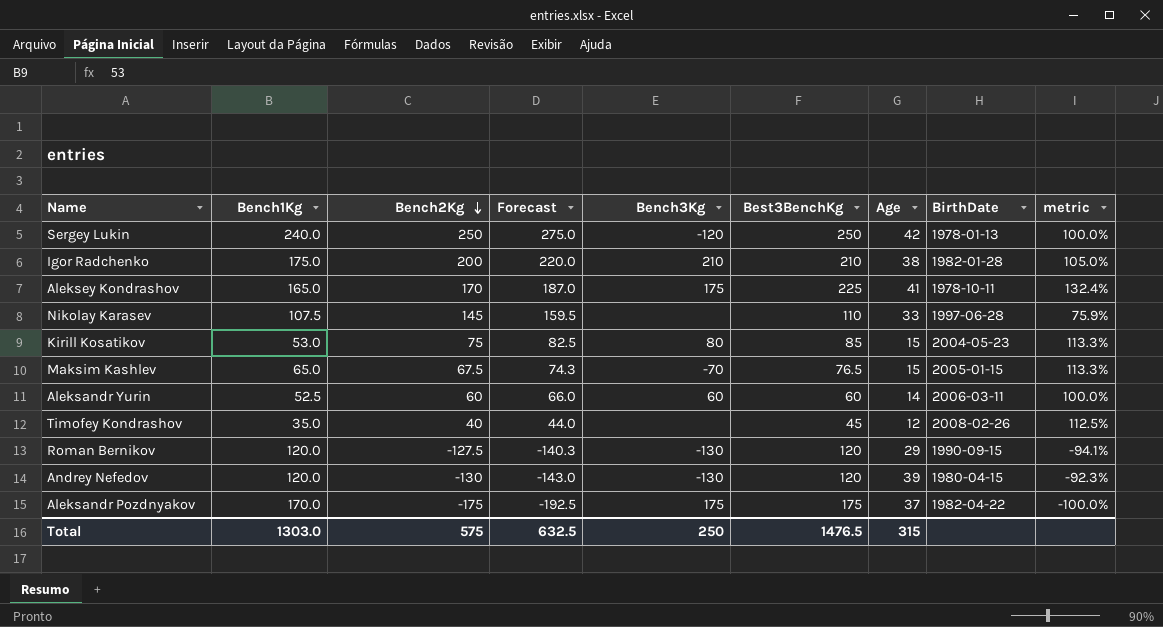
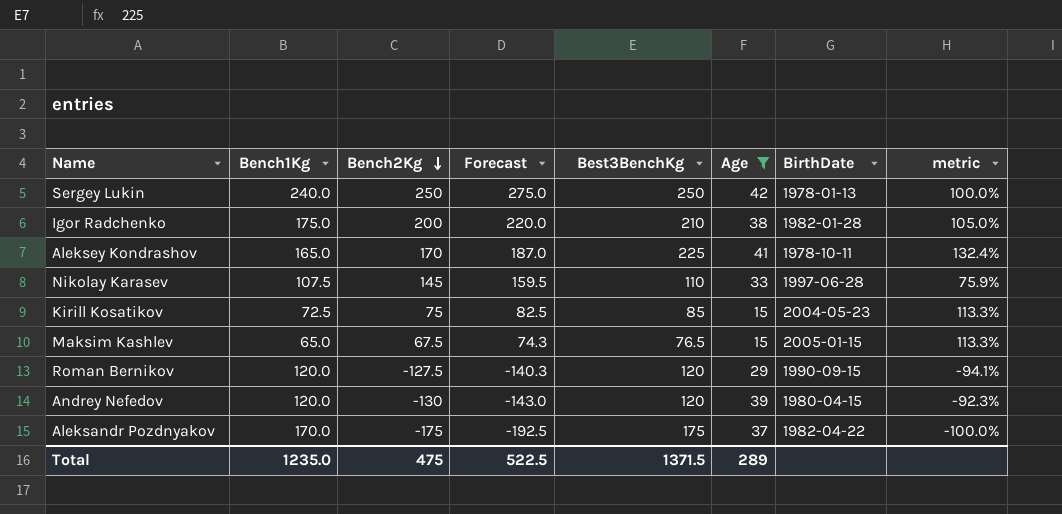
filter: none -> Age >= 15
column Bench3Kg | position: 5 -> none
Kirill Kosatikov | Bench1Kg: 53.0 -> 72.5
Total | Bench1Kg: 1303.0 -> 1235.0
Total | Bench2Kg: 575 -> 475
Total | Forecast: 632.5 -> 522.5
Total | Best3BenchKg: 1476.5 -> 1371.5
Total | Age: 315 -> 289

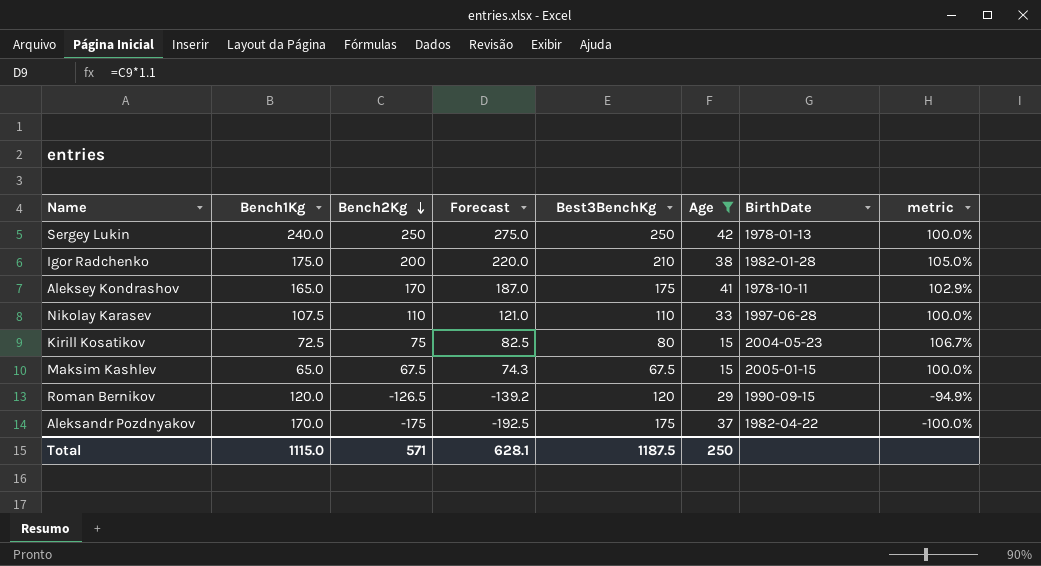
row Andrey Nefedov: 120.0 | -130 | -143.0 | 120 | 39 | 1980-04-15 | -92.3% -> none
Aleksey Kondrashov | Best3BenchKg: 225 -> 175
Aleksey Kondrashov | metric: 132.4% -> 102.9%
Nikolay Karasev | Bench2Kg: 145 -> 110
Nikolay Karasev | Forecast: 159.5 -> 121.0
Nikolay Karasev | metric: 75.9% -> 100.0%
Kirill Kosatikov | Best3BenchKg: 85 -> 80
Kirill Kosatikov | metric: 113.3% -> 106.7%
Maksim Kashlev | Best3BenchKg: 76.5 -> 67.5
Maksim Kashlev | metric: 113.3% -> 100.0%
Roman Bernikov | Bench2Kg: -127.5 -> -126.5
Roman Bernikov | Forecast: -140.3 -> -139.2
Roman Bernikov | metric: -94.1% -> -94.9%
Total | Bench1Kg: 1235.0 -> 1115.0
Total | Bench2Kg: 475 -> 571
Total | Forecast: 522.5 -> 628.1
Total | Best3BenchKg: 1371.5 -> 1187.5
Total | Age: 289 -> 250

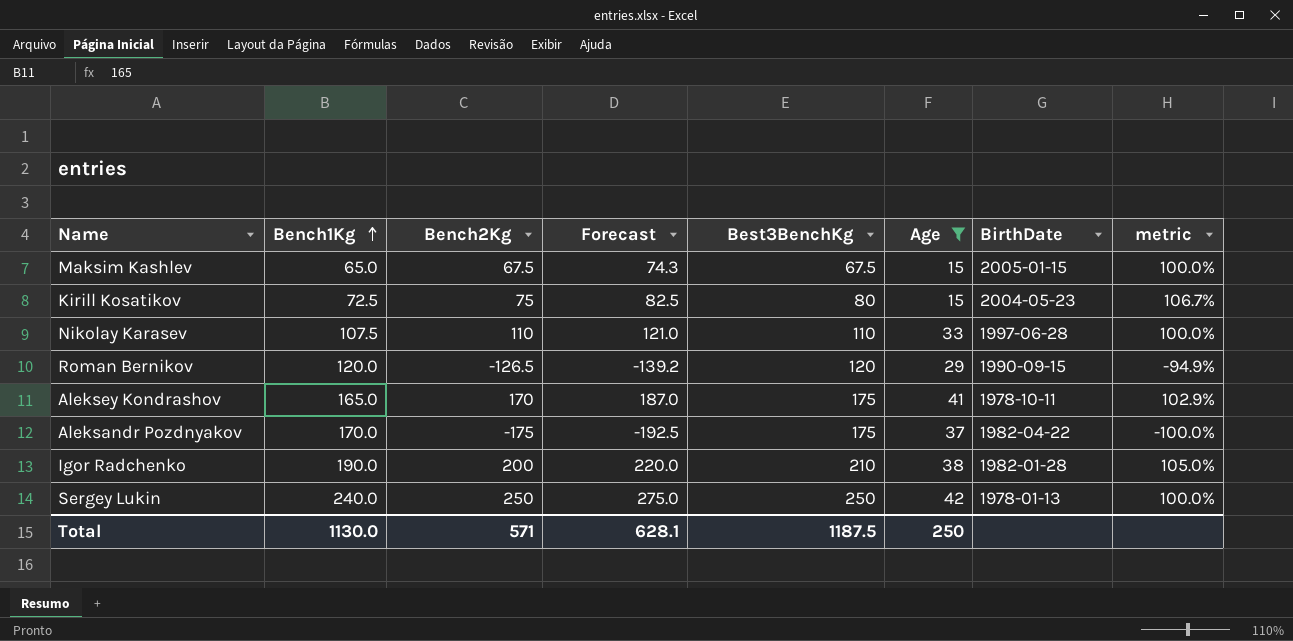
row order: Bench2Kg descending -> Bench1Kg ascending
Igor Radchenko | Bench1Kg: 175.0 -> 190.0
Total | Bench1Kg: 1115.0 -> 1130.0

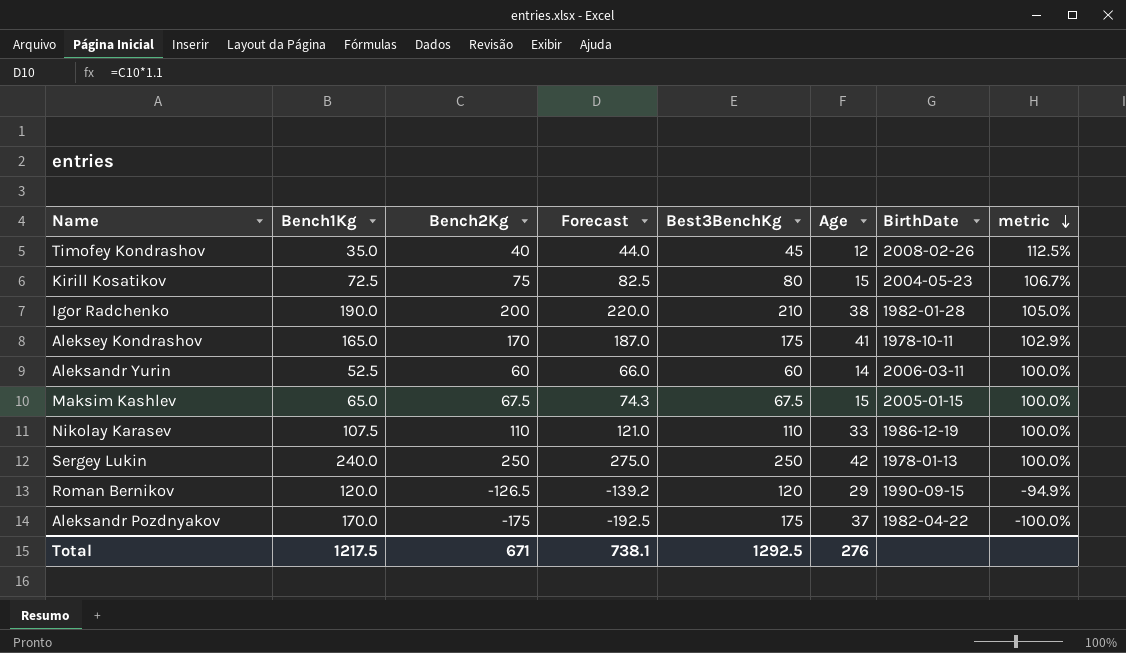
filter: Age >= 15 -> none
row order: Bench1Kg ascending -> metric descending
Nikolay Karasev | BirthDate: 1997-06-28 -> 1986-12-19
Total | Bench1Kg: 1130.0 -> 1217.5
Total | Bench2Kg: 571 -> 671
Total | Forecast: 628.1 -> 738.1
Total | Best3BenchKg: 1187.5 -> 1292.5
Total | Age: 250 -> 276

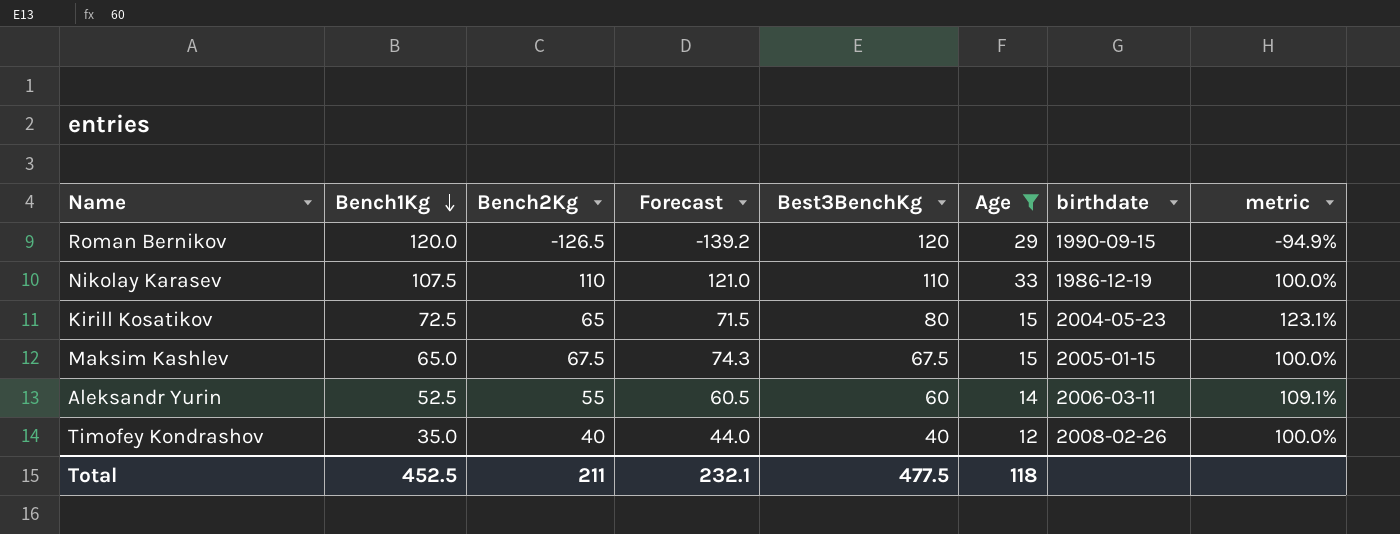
filter: none -> Age <= 33
row order: metric descending -> Bench1Kg descending
column name: BirthDate -> birthdate
Kirill Kosatikov | Bench2Kg: 75 -> 65
Kirill Kosatikov | Forecast: 82.5 -> 71.5
Kirill Kosatikov | metric: 106.7% -> 123.1%
Aleksandr Yurin | Bench2Kg: 60 -> 55
Aleksandr Yurin | Forecast: 66.0 -> 60.5
Aleksandr Yurin | metric: 100.0% -> 109.1%
Timofey Kondrashov | Best3BenchKg: 45 -> 40
Timofey Kondrashov | metric: 112.5% -> 100.0%
Total | Bench1Kg: 1217.5 -> 452.5
Total | Bench2Kg: 671 -> 211
Total | Forecast: 738.1 -> 232.1
Total | Best3BenchKg: 1292.5 -> 477.5
Total | Age: 276 -> 118

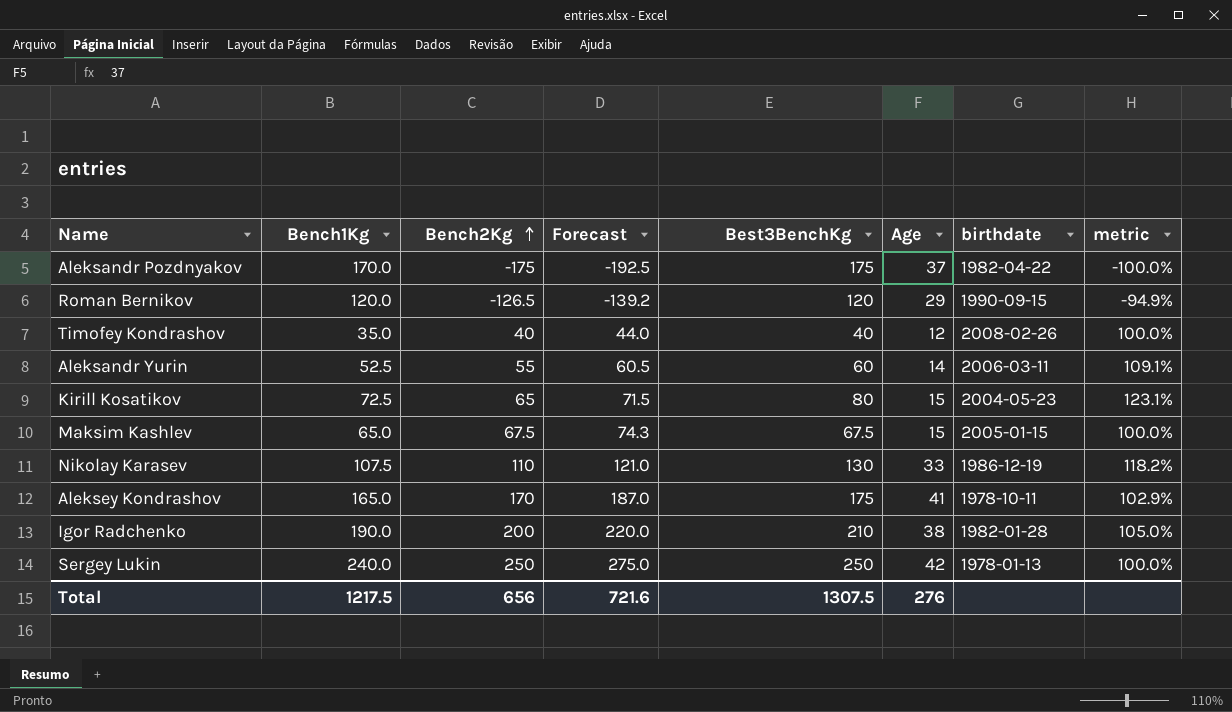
filter: Age <= 33 -> none
row order: Bench1Kg descending -> Bench2Kg ascending
Nikolay Karasev | Best3BenchKg: 110 -> 130
Nikolay Karasev | metric: 100.0% -> 118.2%
Total | Bench1Kg: 452.5 -> 1217.5
Total | Bench2Kg: 211 -> 656
Total | Forecast: 232.1 -> 721.6
Total | Best3BenchKg: 477.5 -> 1307.5
Total | Age: 118 -> 276

